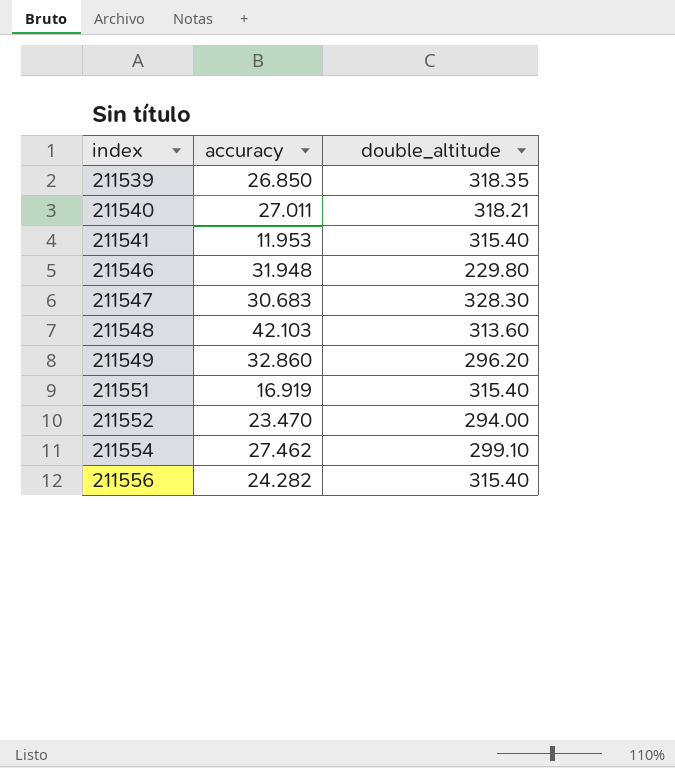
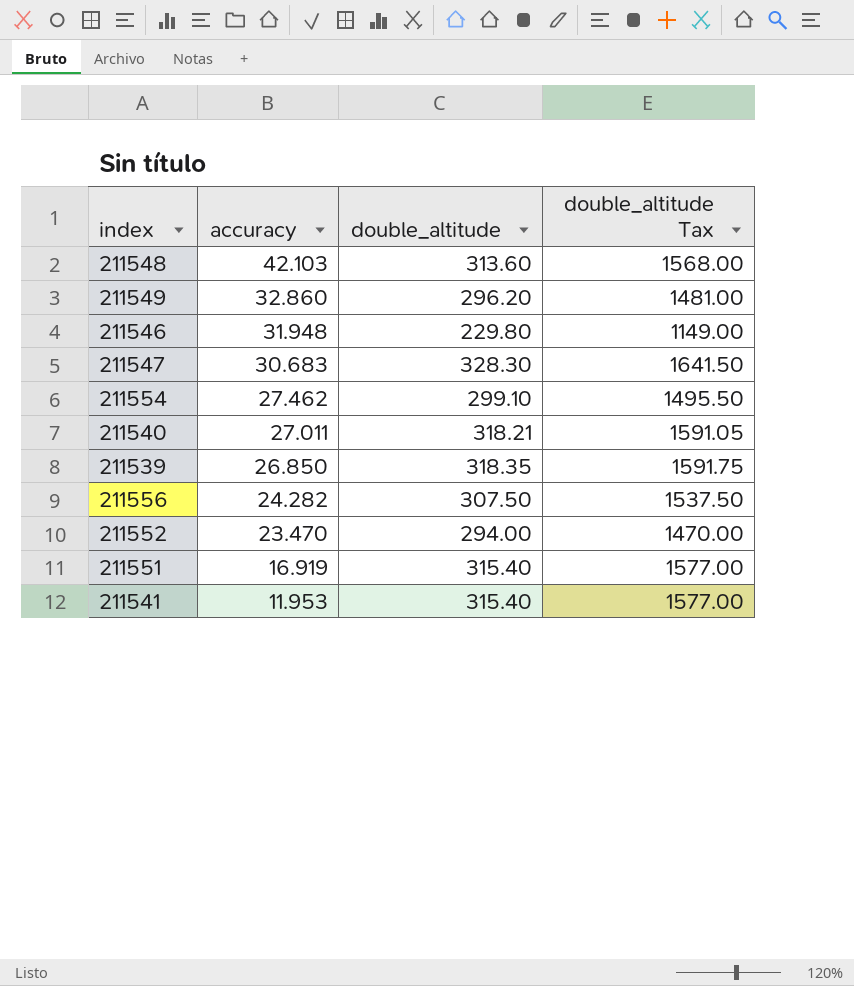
row order: index ascending -> accuracy descending
column double_altitude Tax | formula: none -> [double_altitude] * 5
211556 | double_altitude: 315.40 -> 307.50

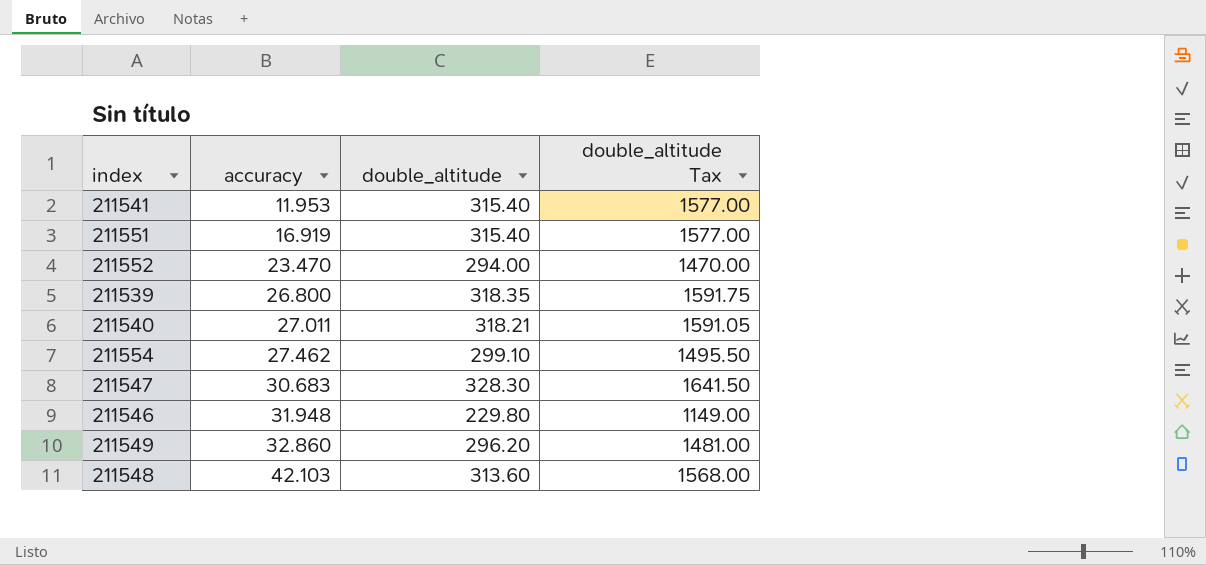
row order: accuracy descending -> accuracy ascending
row 211556: 24.282 | 307.50 | 1537.50 -> none
211539 | accuracy: 26.850 -> 26.800

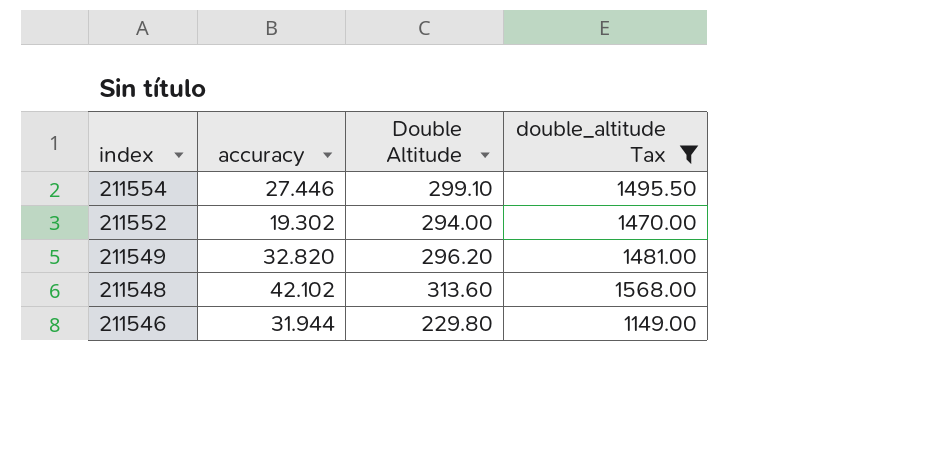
filter: none -> double_altitude Tax <= 1568.00
row order: accuracy ascending -> index descending
column name: double_altitude -> Double Altitude
211554 | accuracy: 27.462 -> 27.446
211552 | accuracy: 23.470 -> 19.302
211549 | accuracy: 32.860 -> 32.820
211548 | accuracy: 42.103 -> 42.102
211546 | accuracy: 31.948 -> 31.944

